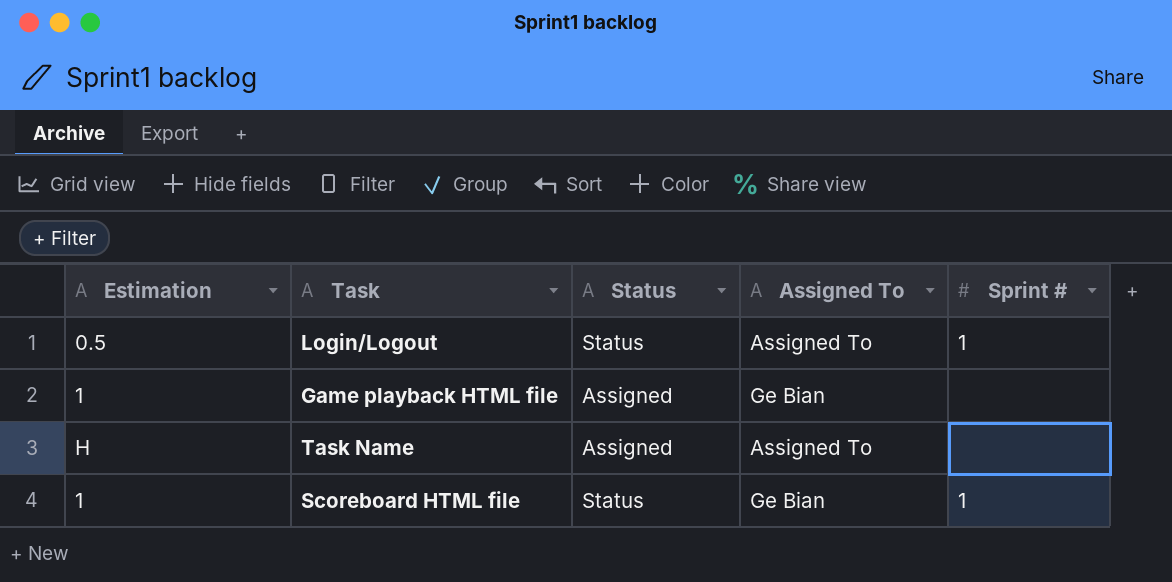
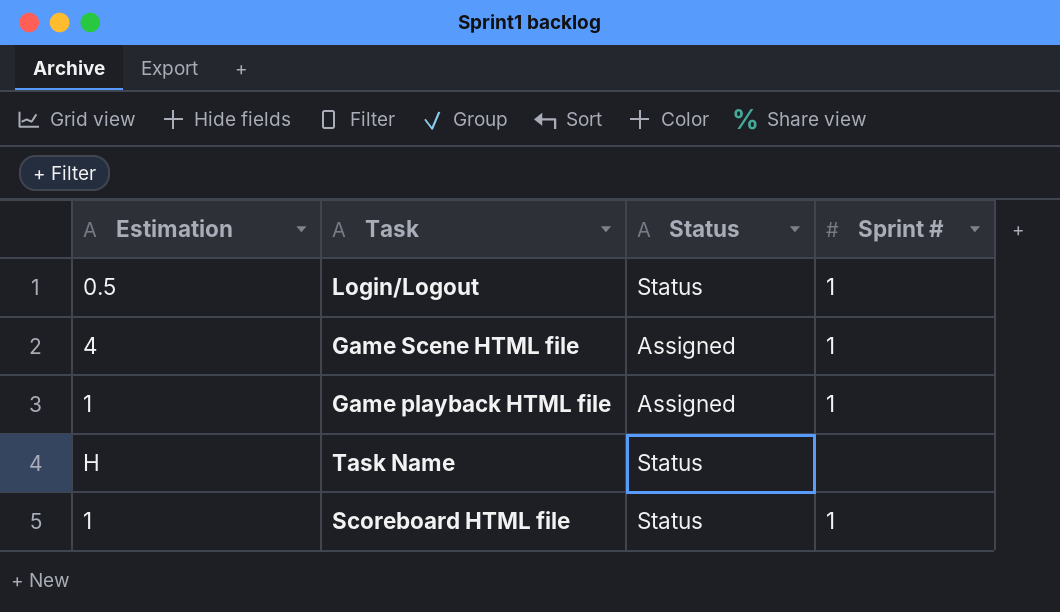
column Assigned To | position: 4 -> none
row Game Scene HTML file: none -> 4 | Assigned | 1
Game playback HTML file | Sprint #: none -> 1
Task Name | Status: Assigned -> Status

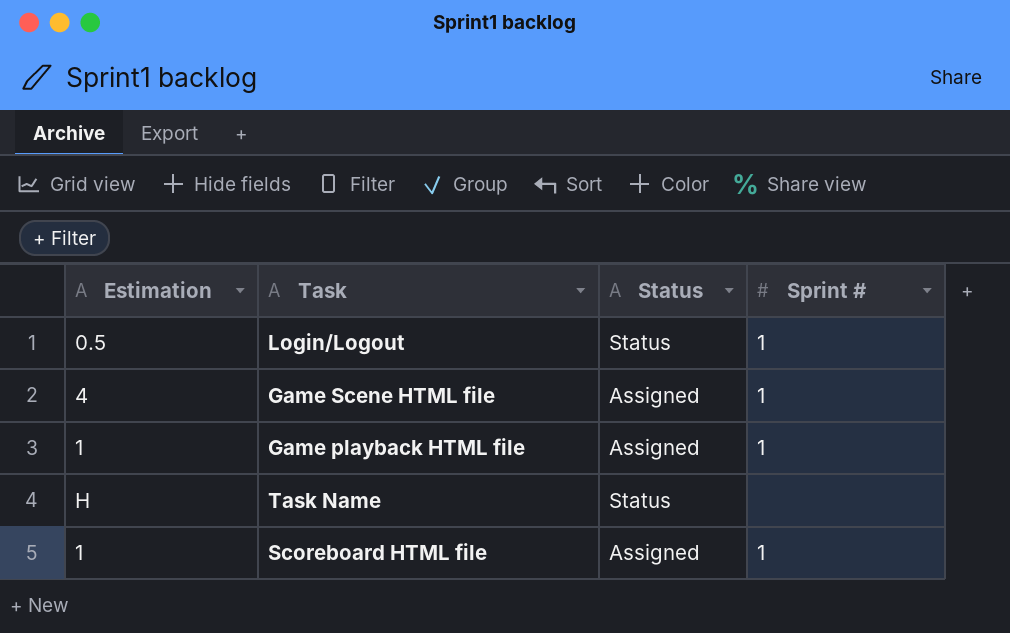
Scoreboard HTML file | Status: Status -> Assigned

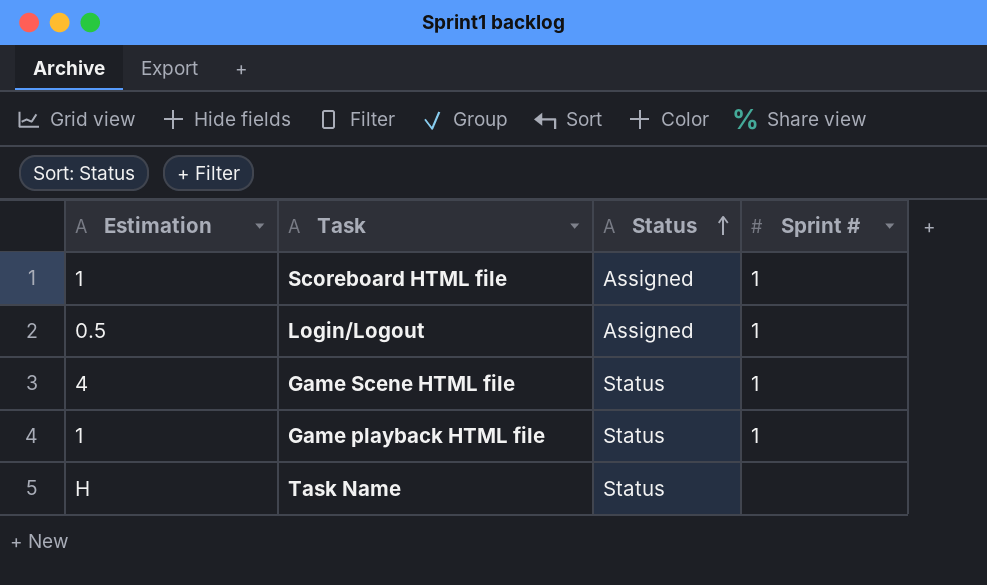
row order: none -> Status ascending
Login/Logout | Status: Status -> Assigned
Game Scene HTML file | Status: Assigned -> Status
Game playback HTML file | Status: Assigned -> Status

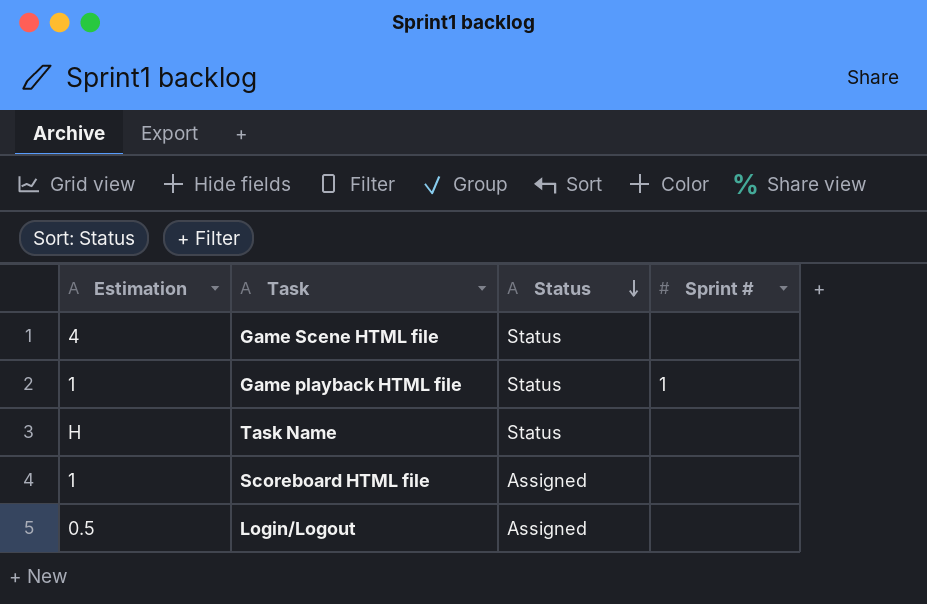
row order: Status ascending -> Status descending
Game Scene HTML file | Sprint #: 1 -> none
Scoreboard HTML file | Sprint #: 1 -> none
Login/Logout | Sprint #: 1 -> none

